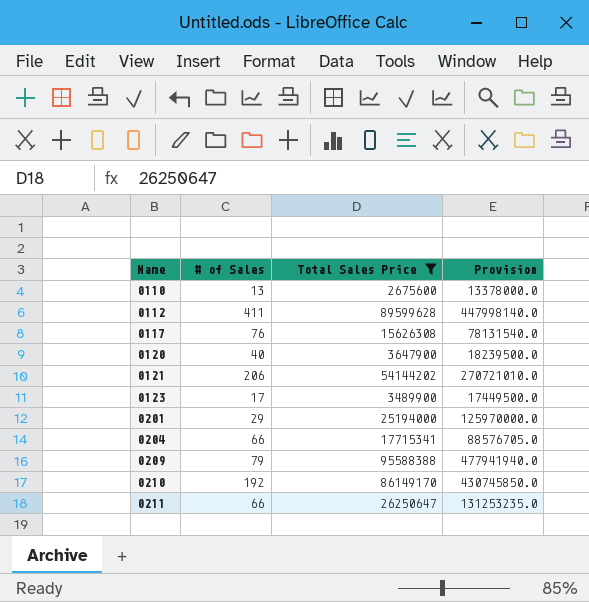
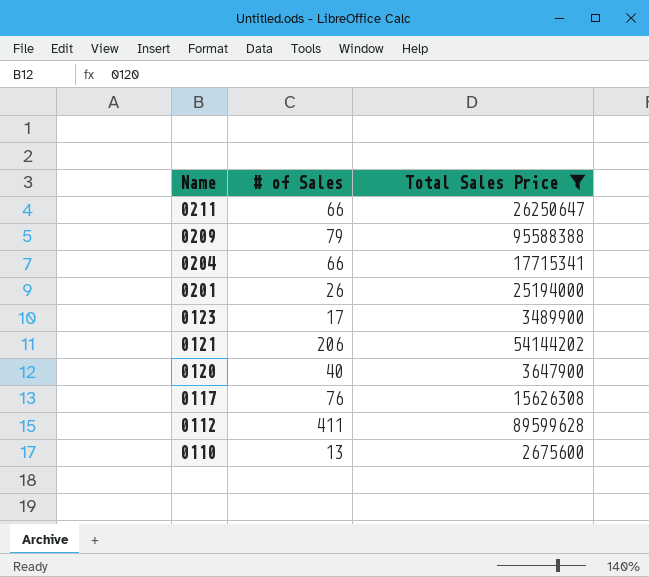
row order: Name ascending -> Name descending
column Provision | formula: [Total Sales Price] * 5 -> none
row 0210: 192 | 86149170 | 430745850.0 -> none
0201 | # of Sales: 29 -> 26

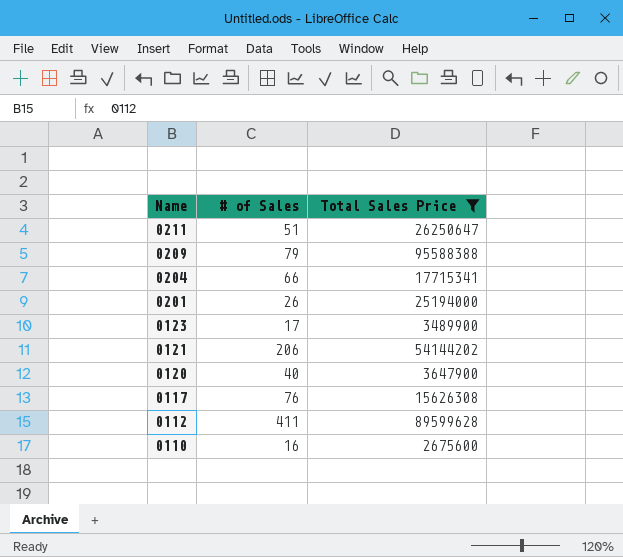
0211 | # of Sales: 66 -> 51
0110 | # of Sales: 13 -> 16

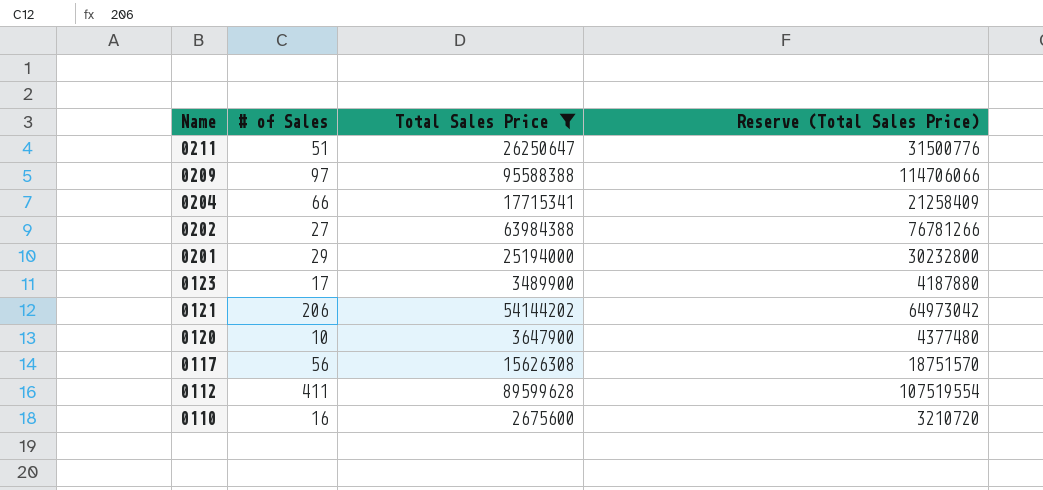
column Reserve (Total Sales Price) | formula: none -> [Total Sales Price] * 1.2
0209 | # of Sales: 79 -> 97
row 0202: none -> 27 | 63984388 | 76781266
0201 | # of Sales: 26 -> 29
0120 | # of Sales: 40 -> 10
0117 | # of Sales: 76 -> 56

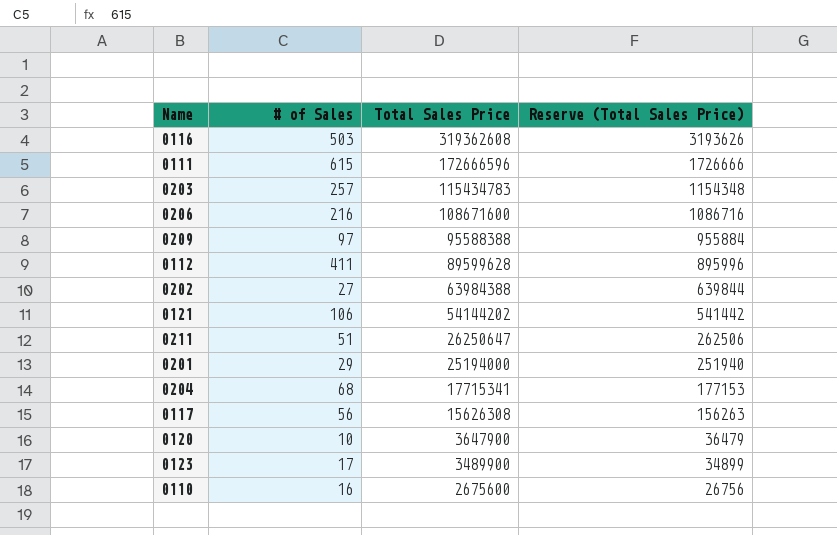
filter: Total Sales Price <= 95588388 -> none
row order: Name descending -> Total Sales Price descending
column Reserve (Total Sales Price) | formula: [Total Sales Price] * 1.2 -> [Total Sales Price] * 0.01
0121 | # of Sales: 206 -> 106
0204 | # of Sales: 66 -> 68

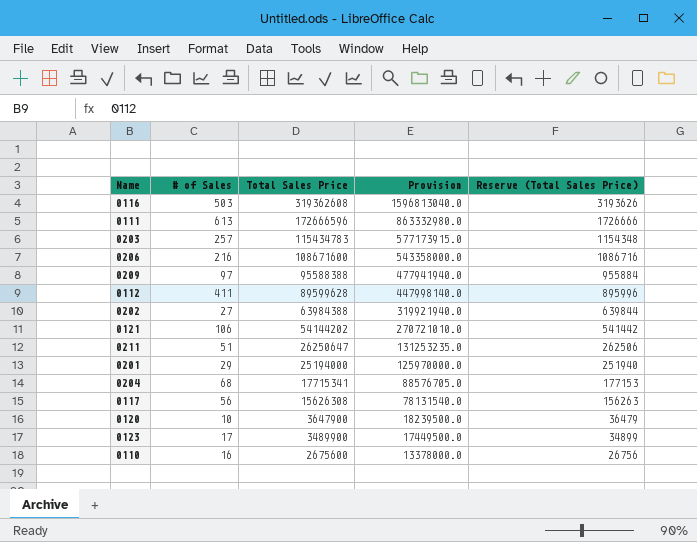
column Provision | formula: none -> [Total Sales Price] * 5
0111 | # of Sales: 615 -> 613

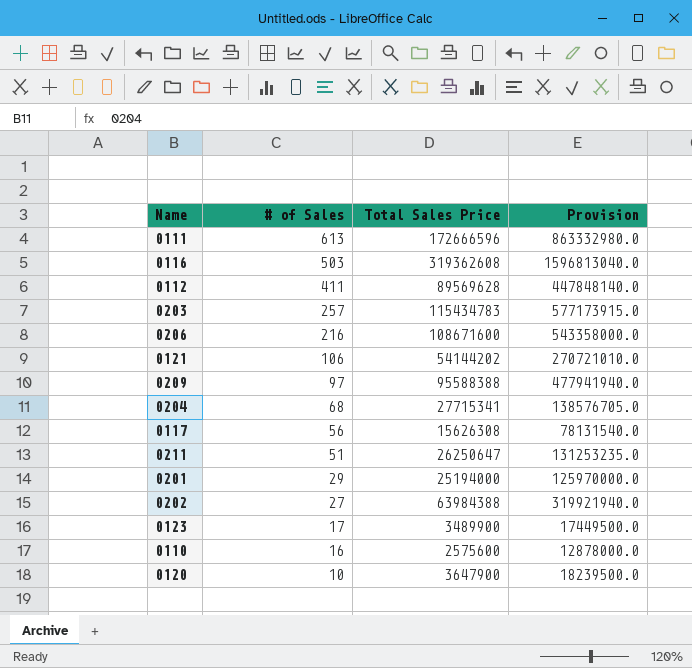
row order: Total Sales Price descending -> # of Sales descending
column Reserve (Total Sales Price) | formula: [Total Sales Price] * 0.01 -> none
0112 | Total Sales Price: 89599628 -> 89569628
0112 | Provision: 447998140.0 -> 447848140.0
0204 | Total Sales Price: 17715341 -> 27715341
0204 | Provision: 88576705.0 -> 138576705.0
0110 | Total Sales Price: 2675600 -> 2575600
0110 | Provision: 13378000.0 -> 12878000.0

